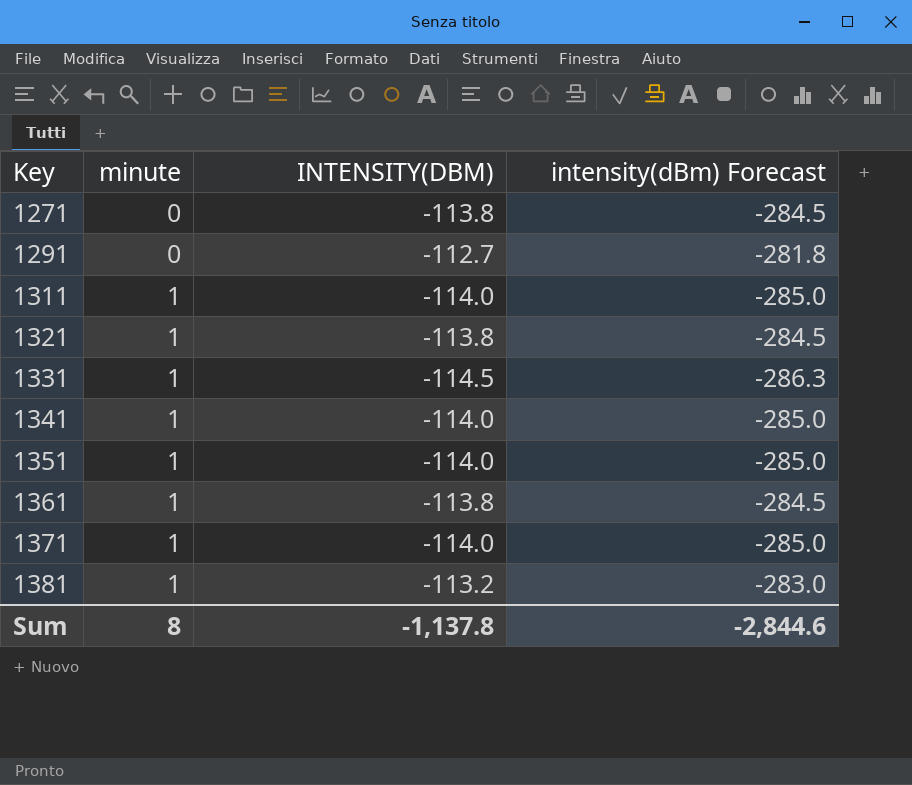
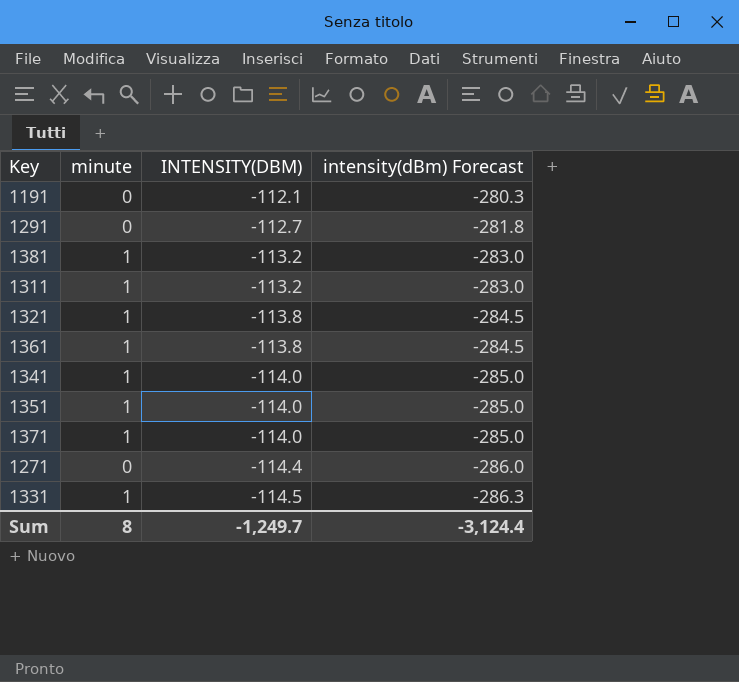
row order: Key ascending -> INTENSITY(DBM) descending
row 1191: none -> 0 | -112.1 | -280.3
1311 | INTENSITY(DBM): -114.0 -> -113.2
1311 | intensity(dBm) Forecast: -285.0 -> -283.0
1271 | INTENSITY(DBM): -113.8 -> -114.4
1271 | intensity(dBm) Forecast: -284.5 -> -286.0
Sum | INTENSITY(DBM): -1,137.8 -> -1,249.7
Sum | intensity(dBm) Forecast: -2,844.6 -> -3,124.4

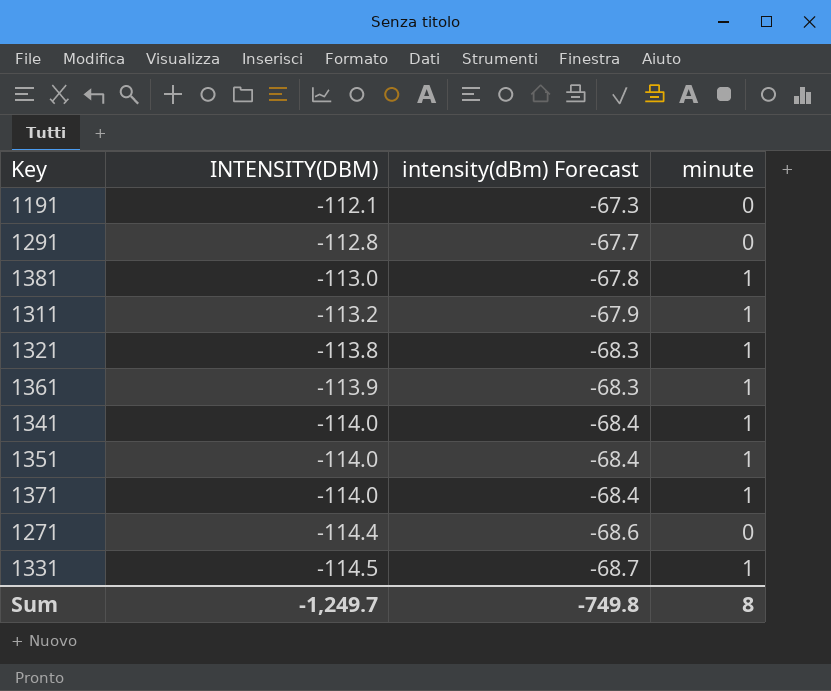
column intensity(dBm) Forecast | formula: [INTENSITY(DBM)] * 2.5 -> [INTENSITY(DBM)] * 0.6
column minute | position: 2 -> 4
1291 | INTENSITY(DBM): -112.7 -> -112.8
1381 | INTENSITY(DBM): -113.2 -> -113.0
1361 | INTENSITY(DBM): -113.8 -> -113.9
Sum | intensity(dBm) Forecast: -3,124.4 -> -749.8

